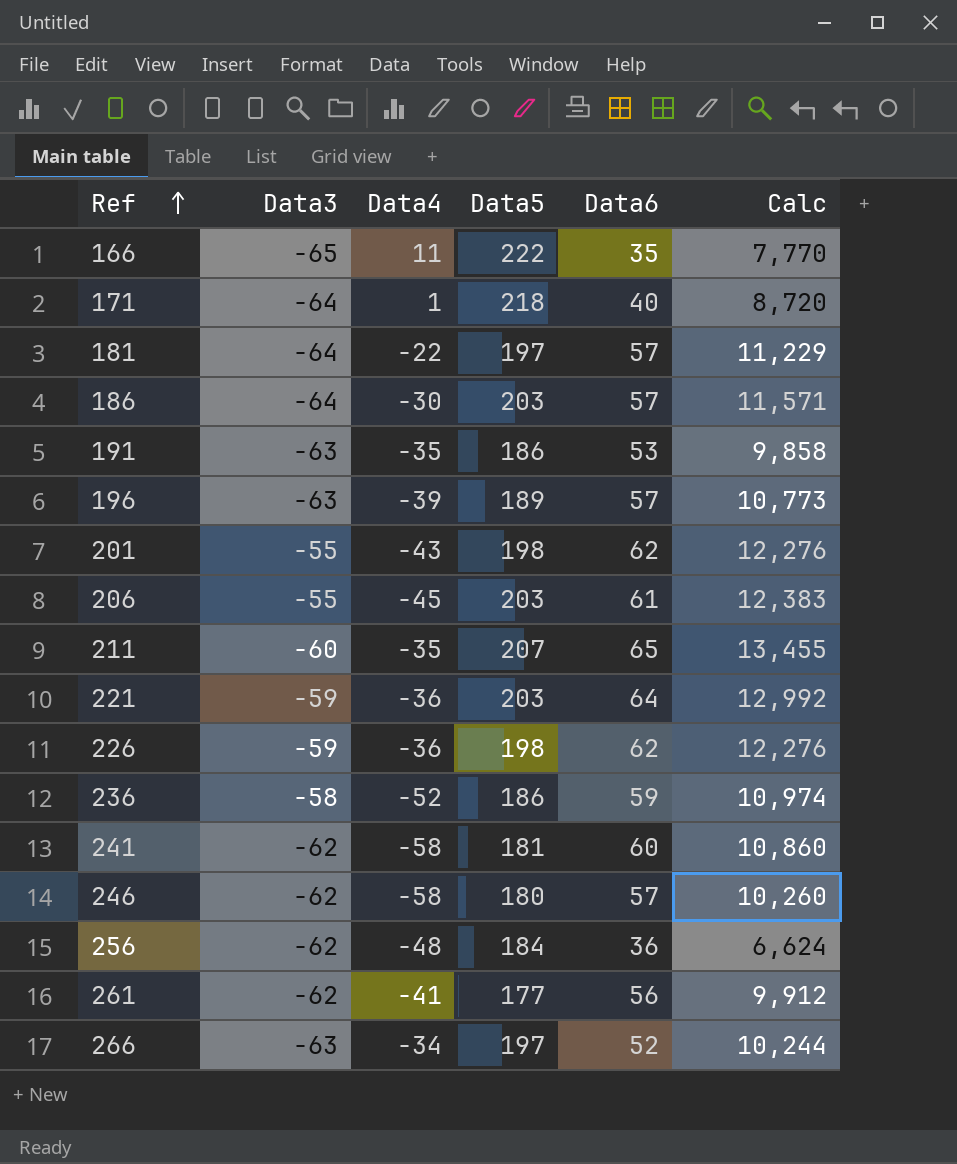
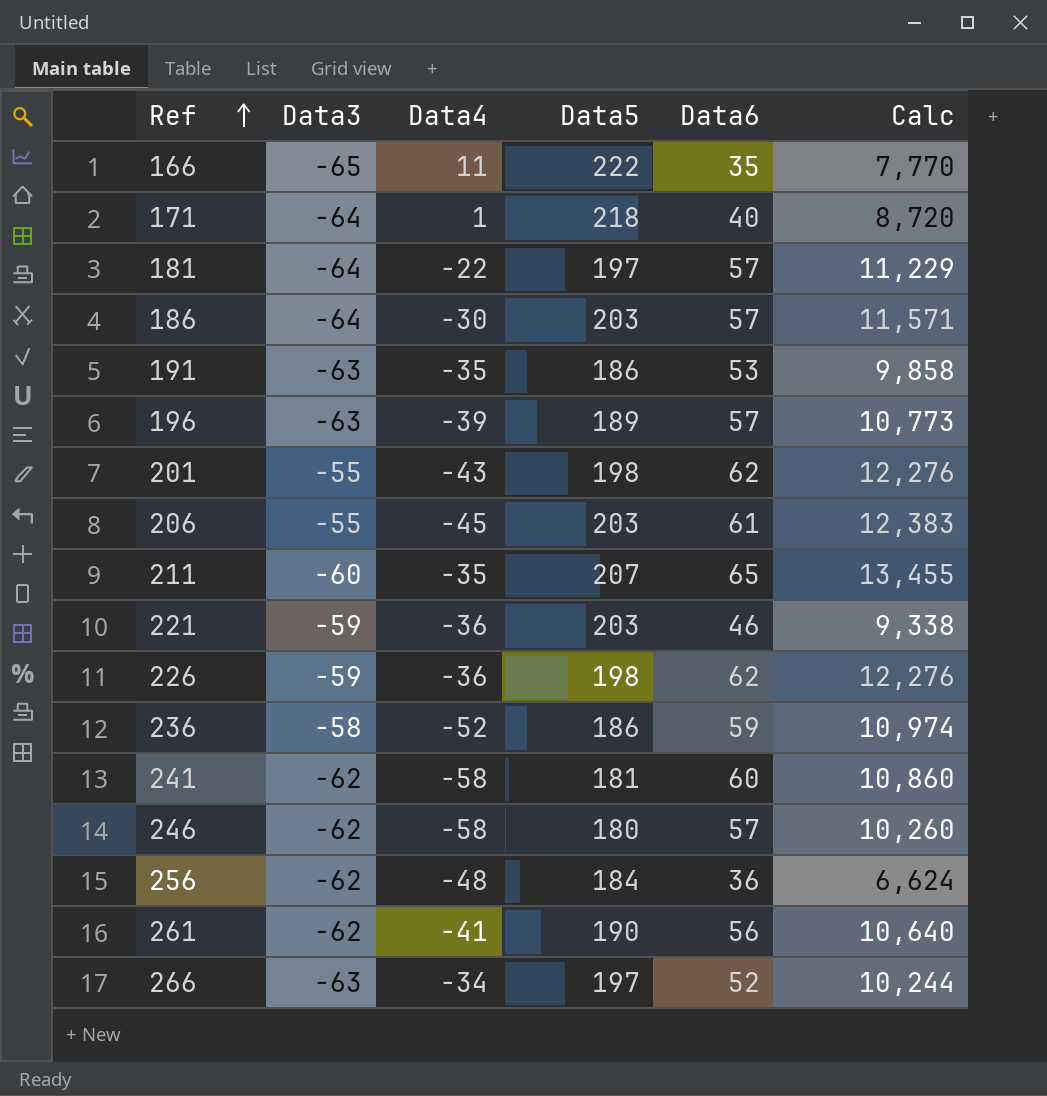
221 | Data6: 64 -> 46
221 | Calc: 12,992 -> 9,338
261 | Data5: 177 -> 190
261 | Calc: 9,912 -> 10,640

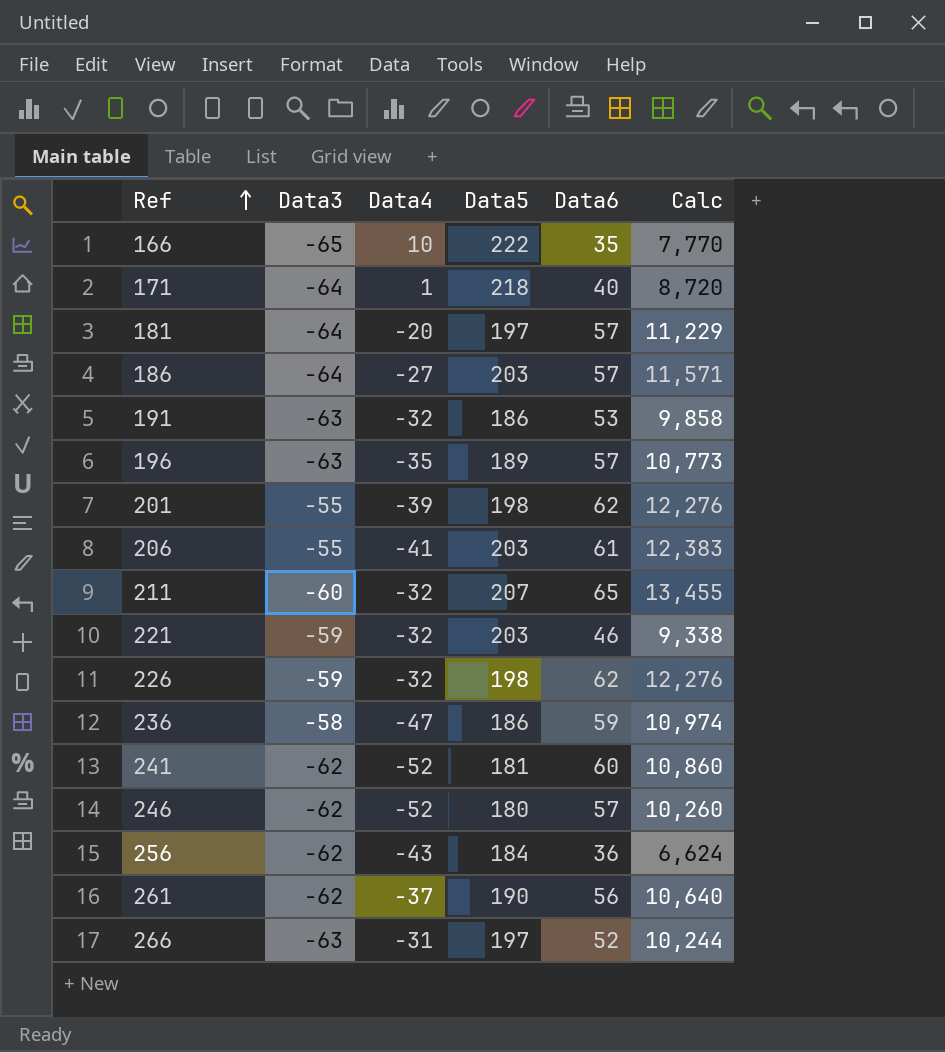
166 | Data4: 11 -> 10
181 | Data4: -22 -> -20
186 | Data4: -30 -> -27
191 | Data4: -35 -> -32
196 | Data4: -39 -> -35
201 | Data4: -43 -> -39
206 | Data4: -45 -> -41
211 | Data4: -35 -> -32
221 | Data4: -36 -> -32
226 | Data4: -36 -> -32
236 | Data4: -52 -> -47
241 | Data4: -58 -> -52
246 | Data4: -58 -> -52
256 | Data4: -48 -> -43
261 | Data4: -41 -> -37
266 | Data4: -34 -> -31

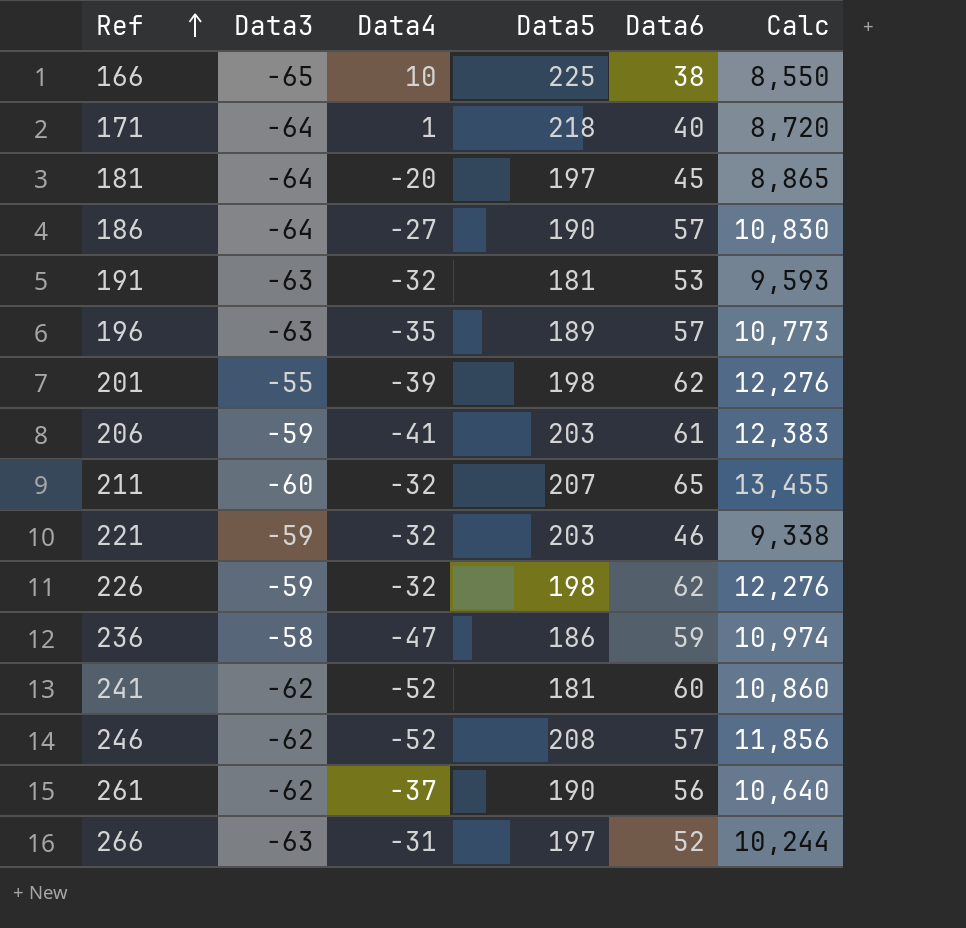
row 256: -62 | -43 | 184 | 36 | 6,624 -> none
166 | Data5: 222 -> 225
166 | Data6: 35 -> 38
166 | Calc: 7,770 -> 8,550
181 | Data6: 57 -> 45
181 | Calc: 11,229 -> 8,865
186 | Data5: 203 -> 190
186 | Calc: 11,571 -> 10,830
191 | Data5: 186 -> 181
191 | Calc: 9,858 -> 9,593
206 | Data3: -55 -> -59
246 | Data5: 180 -> 208
246 | Calc: 10,260 -> 11,856

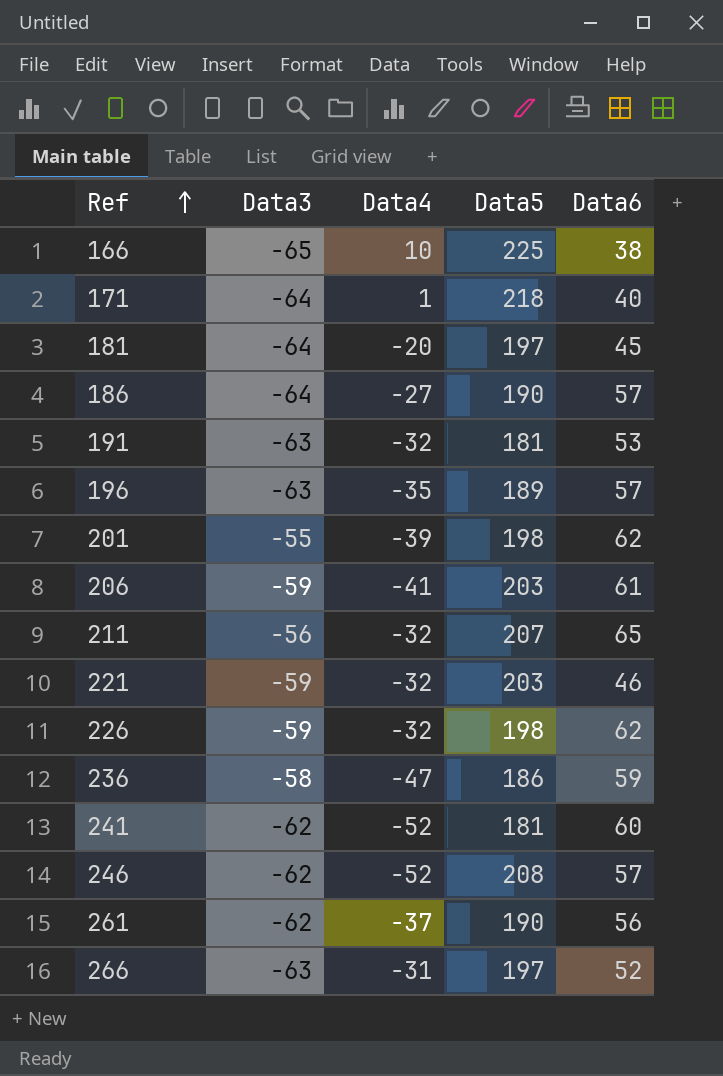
column Calc | formula: [Data5] * [Data6] -> none
211 | Data3: -60 -> -56

